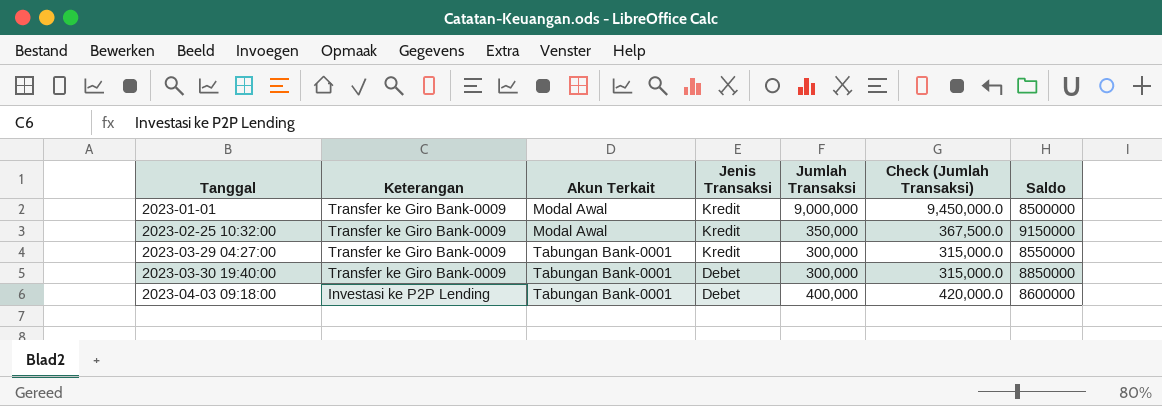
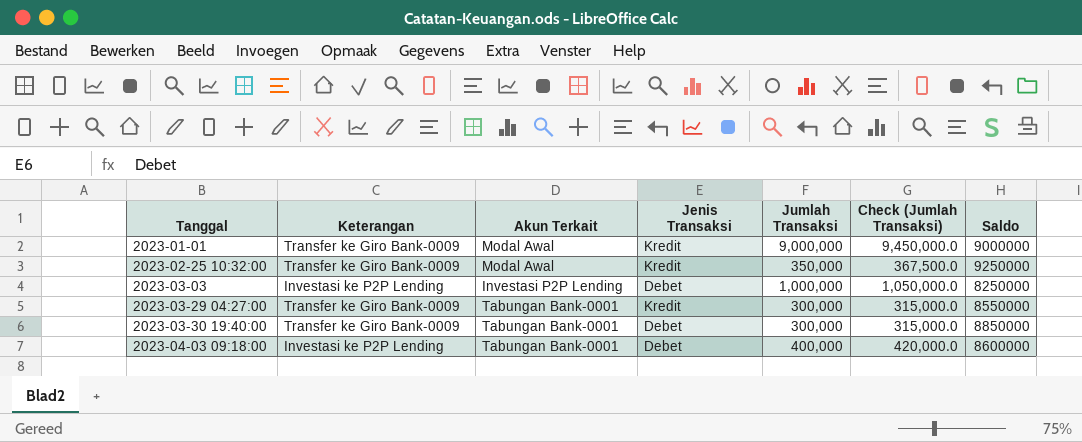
2023-01-01 | Saldo: 8500000 -> 9000000
2023-02-25 10:32:00 | Saldo: 9150000 -> 9250000
row 2023-03-03: none -> Investasi ke P2P Lending | Investasi P2P Lending | Debet | 1,000,000 | 1,050,000.0 | 8250000

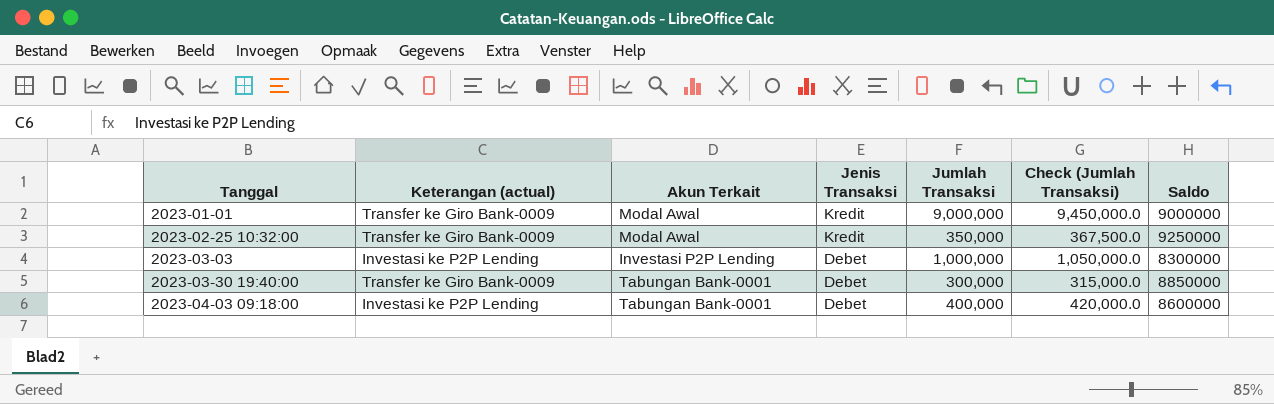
column name: Keterangan -> Keterangan (actual)
row 2023-03-29 04:27:00: Transfer ke Giro Bank-0009 | Tabungan Bank-0001 | Kredit | 300,000 | 315,000.0 | 8550000 -> none
2023-03-03 | Saldo: 8250000 -> 8300000

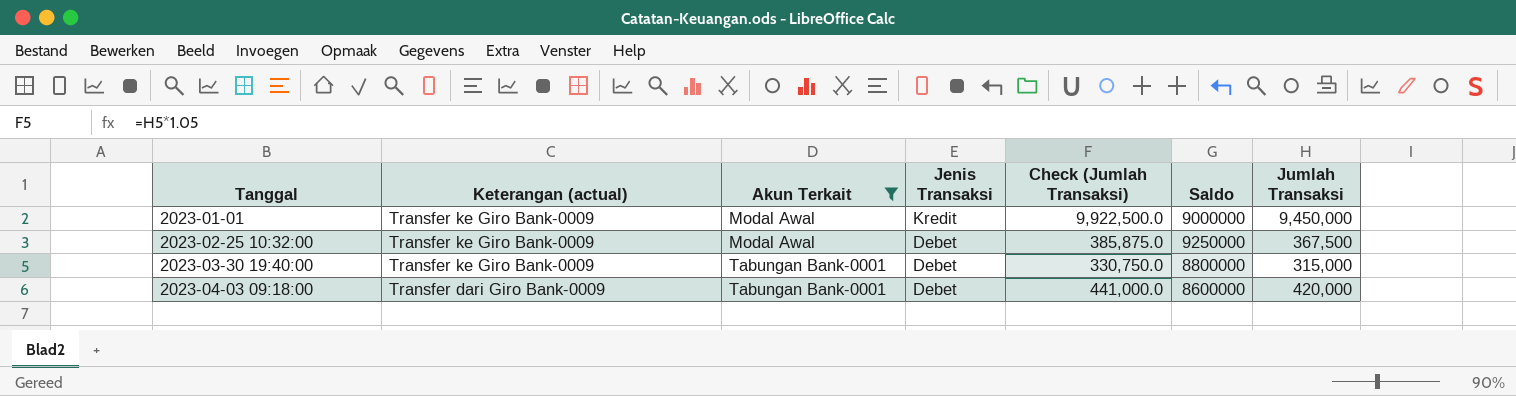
filter: none -> Akun Terkait != Investasi P2P Lending
column Jumlah Transaksi | position: 5 -> 7
2023-01-01 | Check (Jumlah Transaksi): 9,450,000.0 -> 9,922,500.0
2023-01-01 | Jumlah Transaksi: 9,000,000 -> 9,450,000
2023-02-25 10:32:00 | Jenis Transaksi: Kredit -> Debet
2023-02-25 10:32:00 | Check (Jumlah Transaksi): 367,500.0 -> 385,875.0
2023-02-25 10:32:00 | Jumlah Transaksi: 350,000 -> 367,500
2023-03-30 19:40:00 | Check (Jumlah Transaksi): 315,000.0 -> 330,750.0
2023-03-30 19:40:00 | Saldo: 8850000 -> 8800000
2023-03-30 19:40:00 | Jumlah Transaksi: 300,000 -> 315,000
2023-04-03 09:18:00 | Keterangan (actual): Investasi ke P2P Lending -> Transfer dari Giro Bank-0009
2023-04-03 09:18:00 | Check (Jumlah Transaksi): 420,000.0 -> 441,000.0
2023-04-03 09:18:00 | Jumlah Transaksi: 400,000 -> 420,000

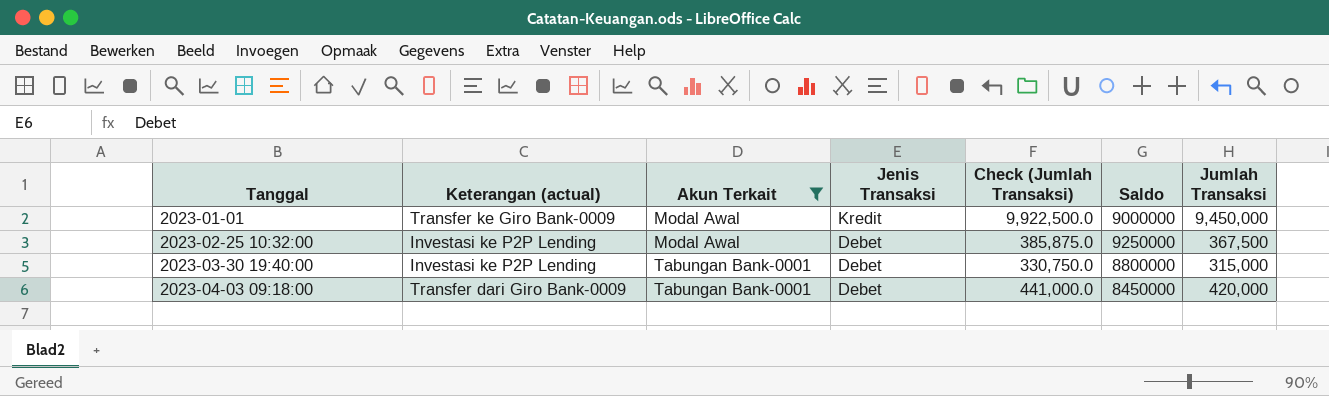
2023-02-25 10:32:00 | Keterangan (actual): Transfer ke Giro Bank-0009 -> Investasi ke P2P Lending
2023-03-30 19:40:00 | Keterangan (actual): Transfer ke Giro Bank-0009 -> Investasi ke P2P Lending
2023-04-03 09:18:00 | Saldo: 8600000 -> 8450000

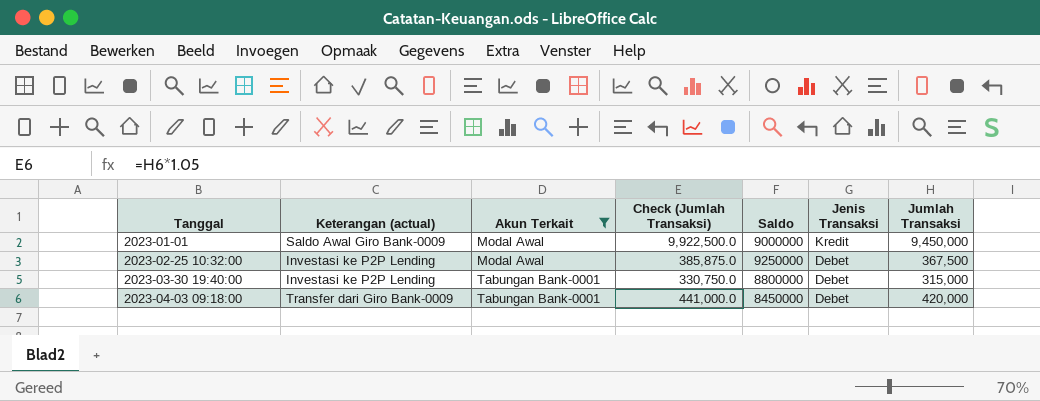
column Jenis Transaksi | position: 4 -> 6
2023-01-01 | Keterangan (actual): Transfer ke Giro Bank-0009 -> Saldo Awal Giro Bank-0009

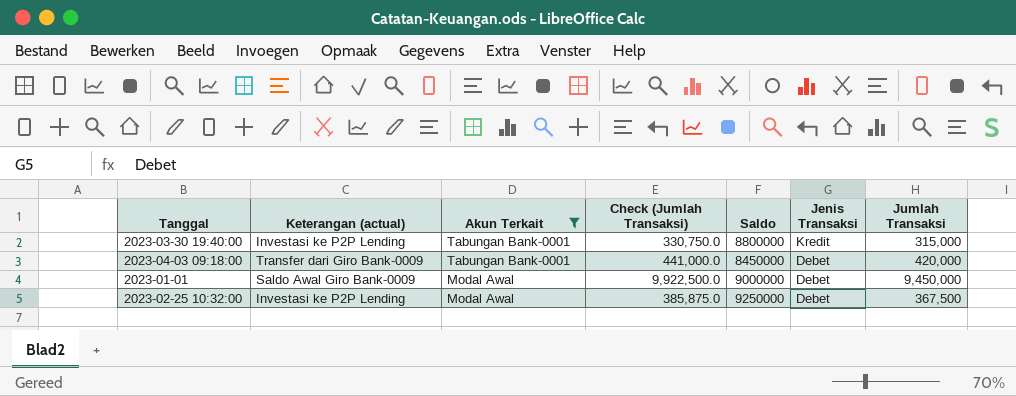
row order: Tanggal ascending -> Akun Terkait descending
2023-03-30 19:40:00 | Jenis Transaksi: Debet -> Kredit
2023-01-01 | Jenis Transaksi: Kredit -> Debet

